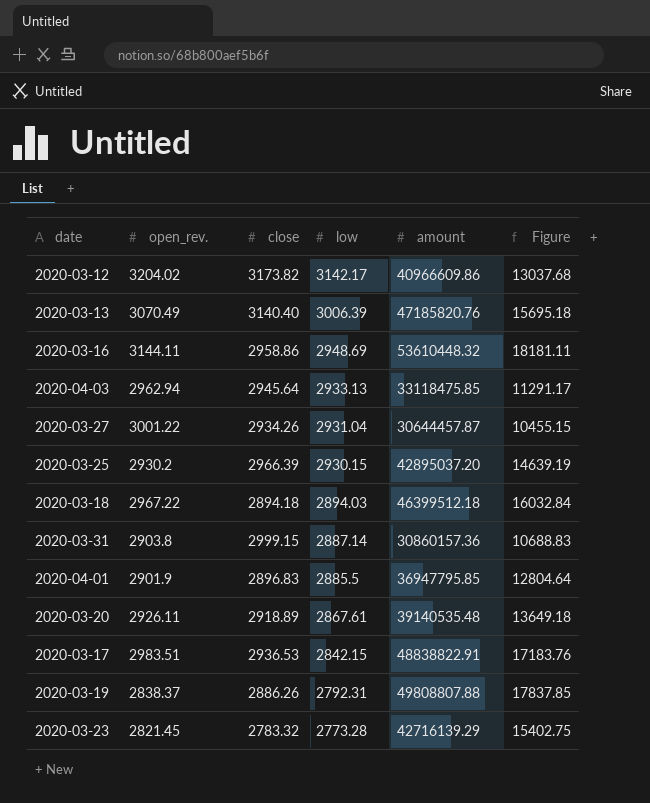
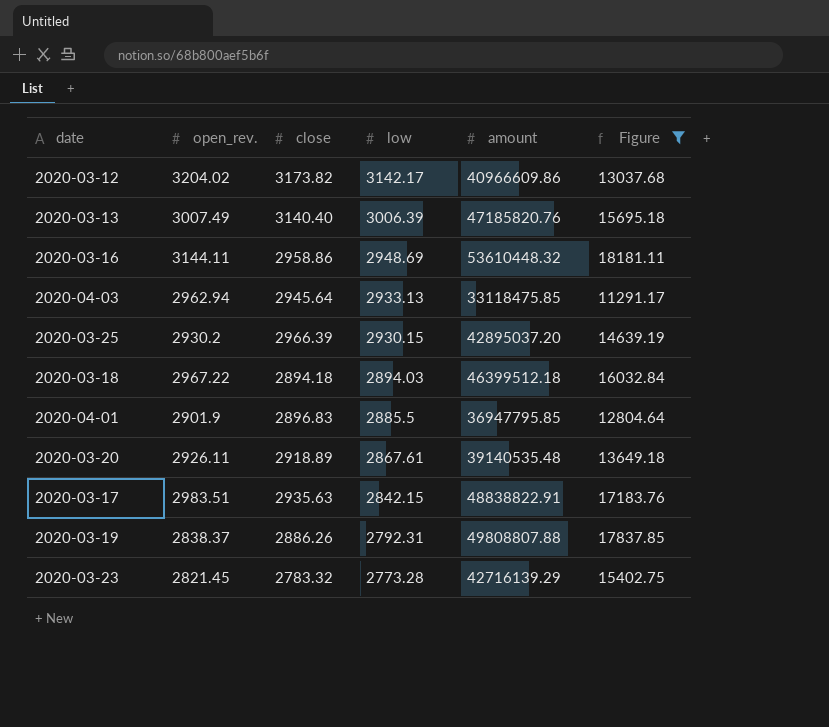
filter: none -> Figure >= 11291.17
2020-03-13 | open_rev.: 3070.49 -> 3007.49
2020-03-17 | close: 2936.53 -> 2935.63

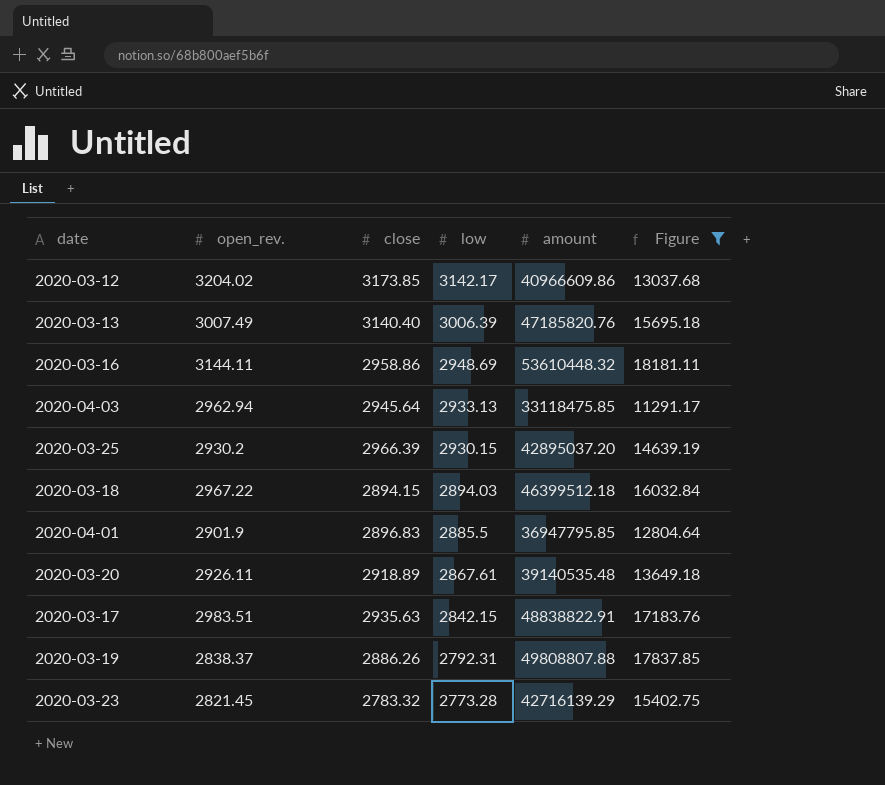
2020-03-12 | close: 3173.82 -> 3173.85
2020-03-18 | close: 2894.18 -> 2894.15

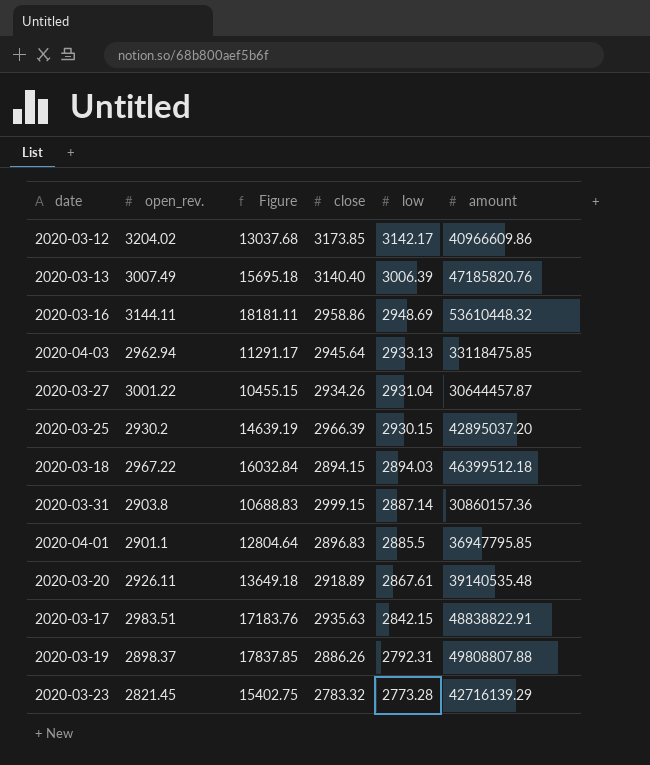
filter: Figure >= 11291.17 -> none
column Figure | position: 6 -> 3
2020-04-01 | open_rev.: 2901.9 -> 2901.1
2020-03-19 | open_rev.: 2838.37 -> 2898.37

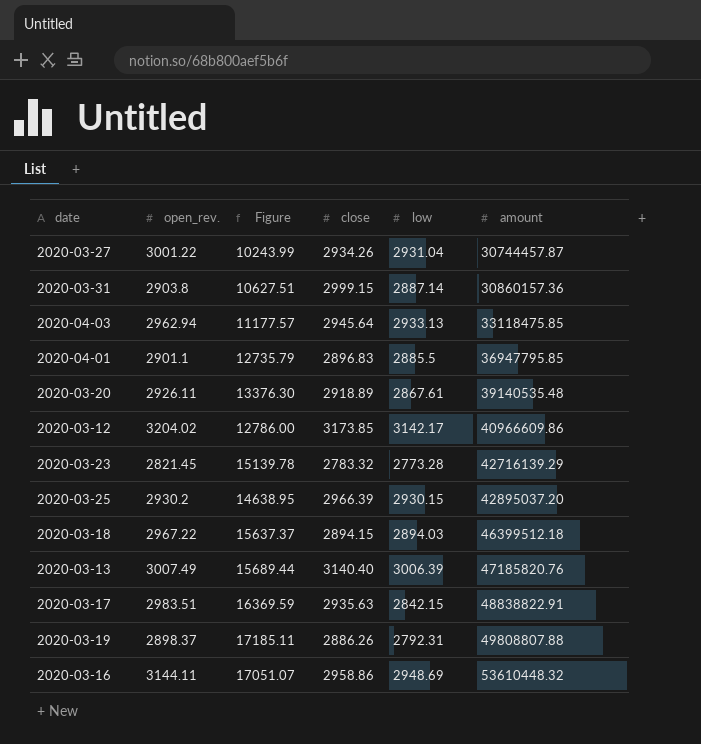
row order: low descending -> amount ascending
column Figure | formula: [amount] / [low] -> [amount] / [open_rev.]
2020-03-27 | amount: 30644457.87 -> 30744457.87

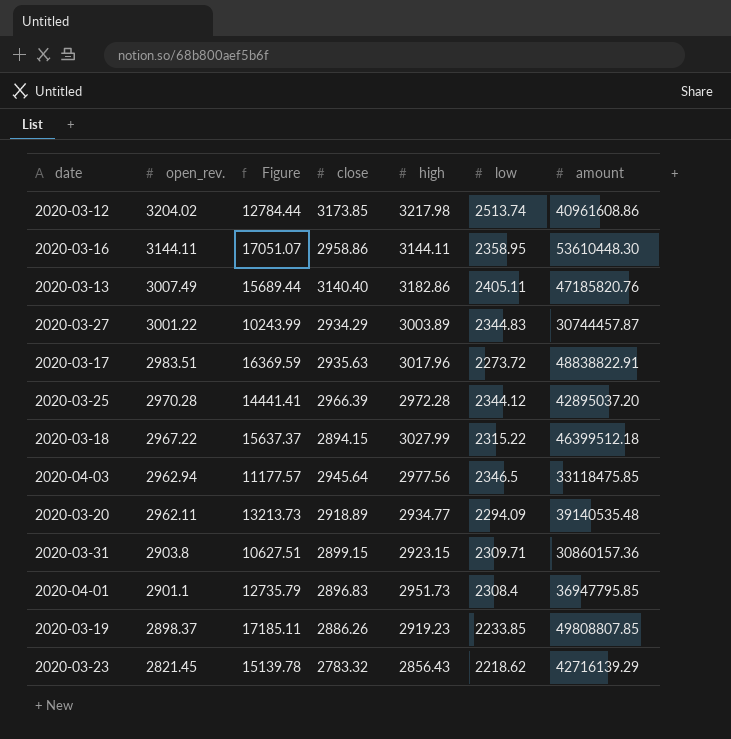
row order: amount ascending -> open_rev. descending
column high | position: none -> 5
2020-03-12 | Figure: 12786.00 -> 12784.44
2020-03-12 | low: 3142.17 -> 2513.74
2020-03-12 | amount: 40966609.86 -> 40961608.86
2020-03-16 | low: 2948.69 -> 2358.95
2020-03-16 | amount: 53610448.32 -> 53610448.30
2020-03-13 | low: 3006.39 -> 2405.11
2020-03-27 | close: 2934.26 -> 2934.29
2020-03-27 | low: 2931.04 -> 2344.83
2020-03-17 | low: 2842.15 -> 2273.72
2020-03-25 | open_rev.: 2930.2 -> 2970.28
2020-03-25 | Figure: 14638.95 -> 14441.41
2020-03-25 | low: 2930.15 -> 2344.12
2020-03-18 | low: 2894.03 -> 2315.22
2020-04-03 | low: 2933.13 -> 2346.5
2020-03-20 | open_rev.: 2926.11 -> 2962.11
2020-03-20 | Figure: 13376.30 -> 13213.73
2020-03-20 | low: 2867.61 -> 2294.09
2020-03-31 | close: 2999.15 -> 2899.15
2020-03-31 | low: 2887.14 -> 2309.71
2020-04-01 | low: 2885.5 -> 2308.4
2020-03-19 | low: 2792.31 -> 2233.85
2020-03-19 | amount: 49808807.88 -> 49808807.85
2020-03-23 | low: 2773.28 -> 2218.62

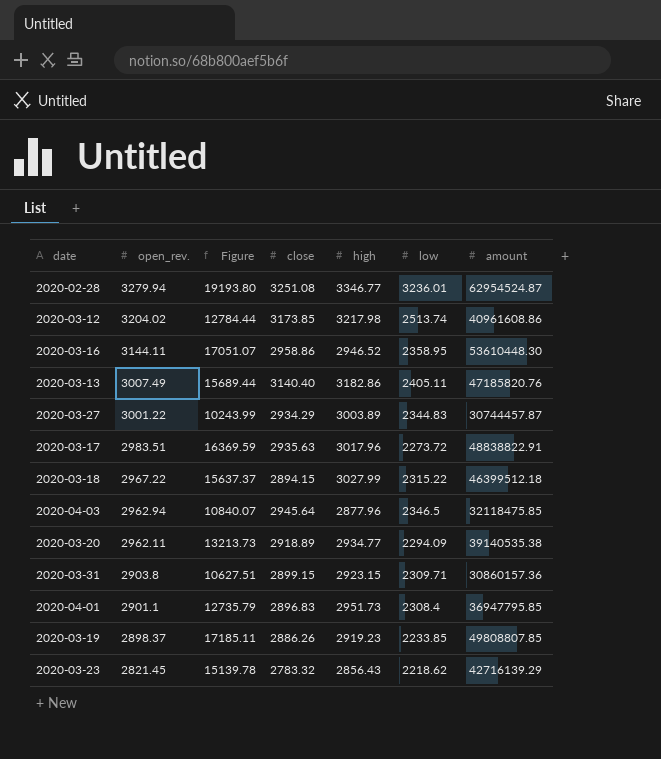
row 2020-03-25: 2970.28 | 14441.41 | 2966.39 | 2972.28 | 2344.12 | 42895037.20 -> none
row 2020-02-28: none -> 3279.94 | 19193.80 | 3251.08 | 3346.77 | 3236.01 | 62954524.87
2020-03-16 | high: 3144.11 -> 2946.52
2020-04-03 | Figure: 11177.57 -> 10840.07
2020-04-03 | high: 2977.56 -> 2877.96
2020-04-03 | amount: 33118475.85 -> 32118475.85
2020-03-20 | amount: 39140535.48 -> 39140535.38

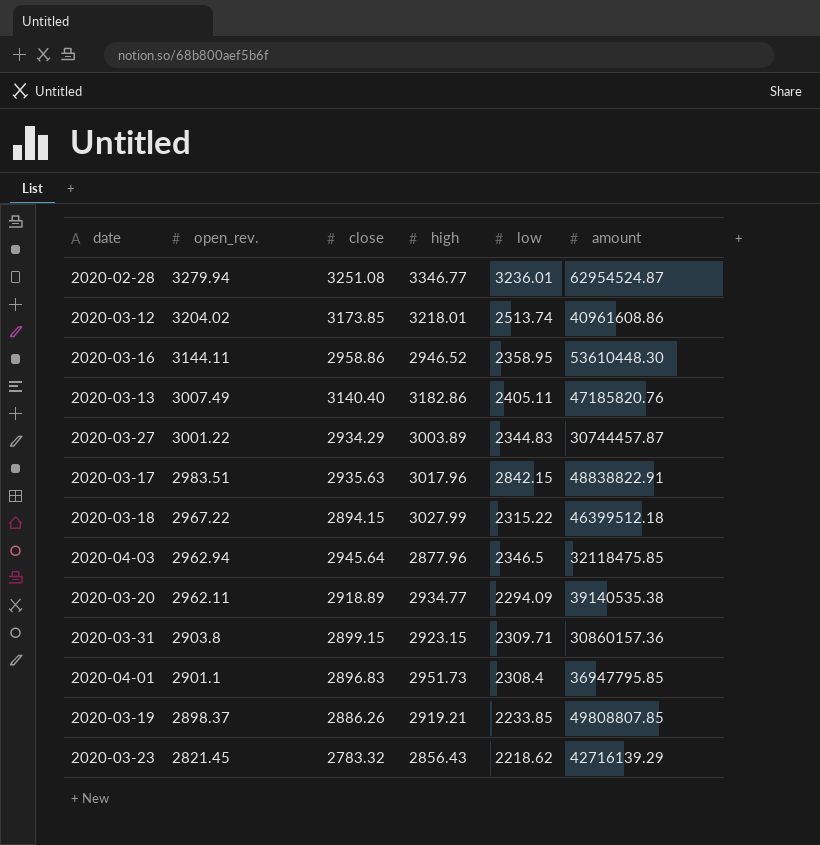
column Figure | formula: [amount] / [open_rev.] -> none
2020-03-12 | high: 3217.98 -> 3218.01
2020-03-17 | low: 2273.72 -> 2842.15
2020-03-19 | high: 2919.23 -> 2919.21

